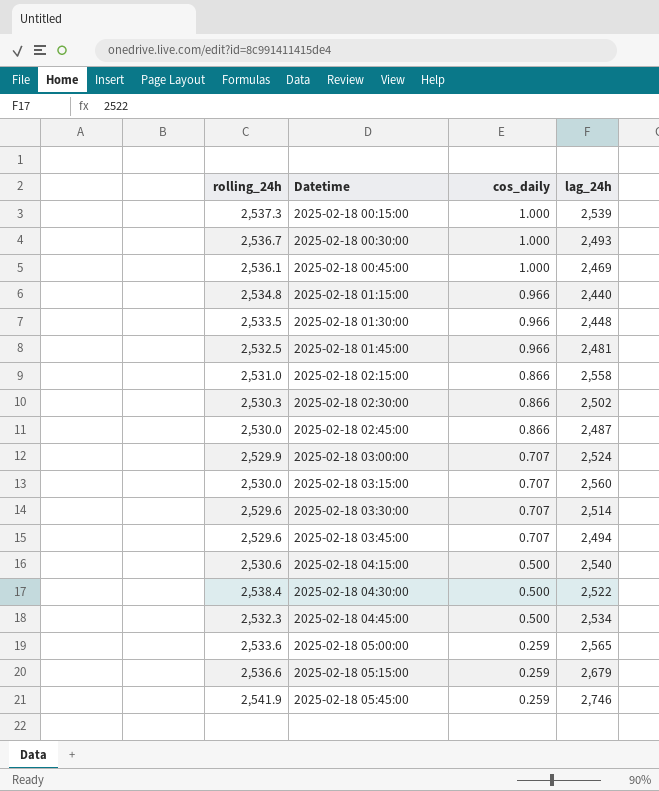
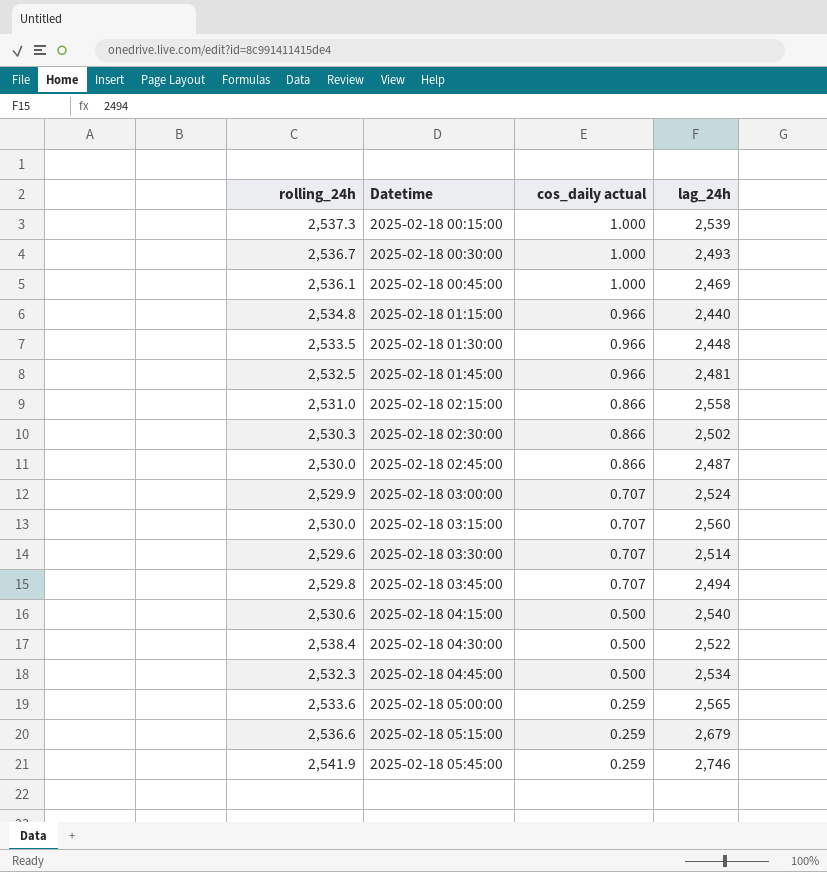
column name: cos_daily -> cos_daily actual
2025-02-18 03:45:00 | rolling_24h: 2,529.6 -> 2,529.8

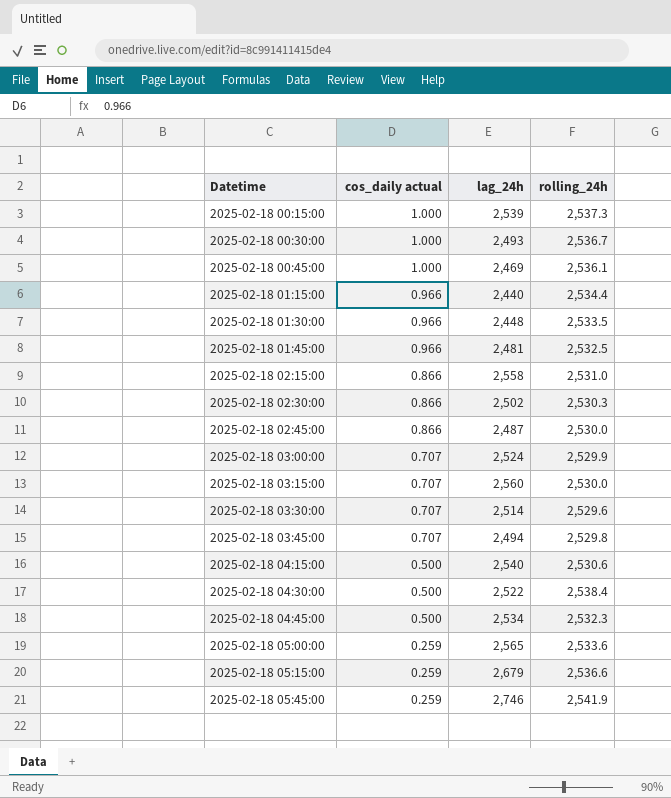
column rolling_24h | position: 1 -> 4
2025-02-18 01:15:00 | rolling_24h: 2,534.8 -> 2,534.4

